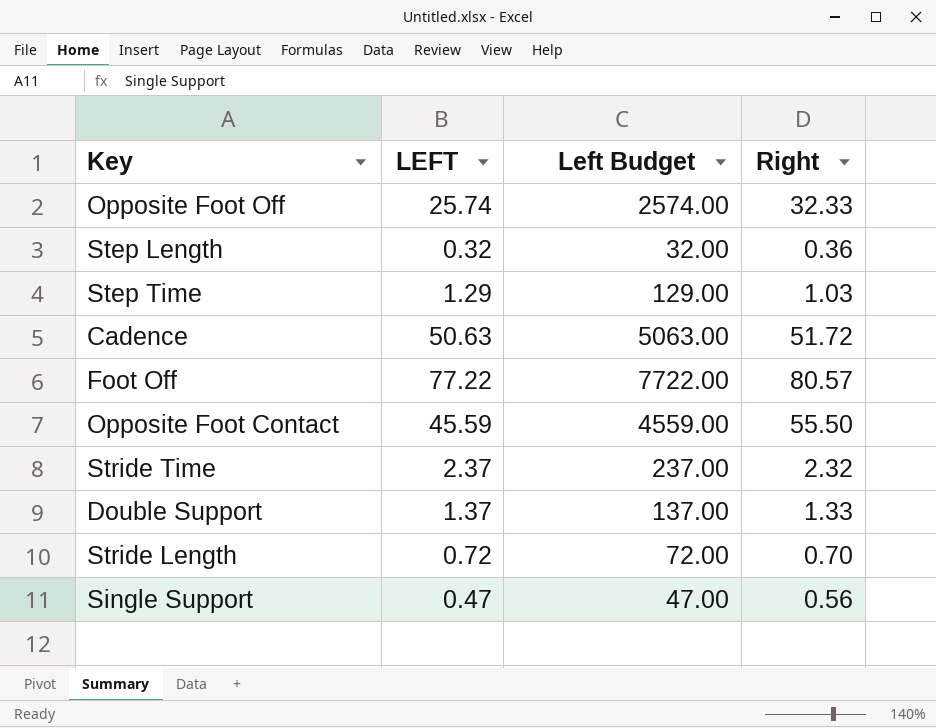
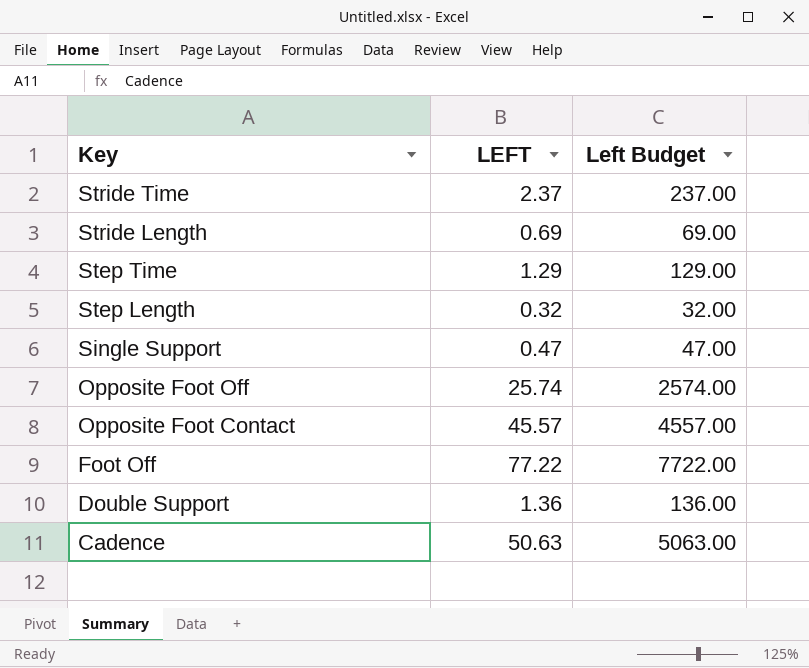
row order: none -> Key descending
column Right | position: 4 -> none
Stride Length | LEFT: 0.72 -> 0.69
Stride Length | Left Budget: 72.00 -> 69.00
Opposite Foot Contact | LEFT: 45.59 -> 45.57
Opposite Foot Contact | Left Budget: 4559.00 -> 4557.00
Double Support | LEFT: 1.37 -> 1.36
Double Support | Left Budget: 137.00 -> 136.00

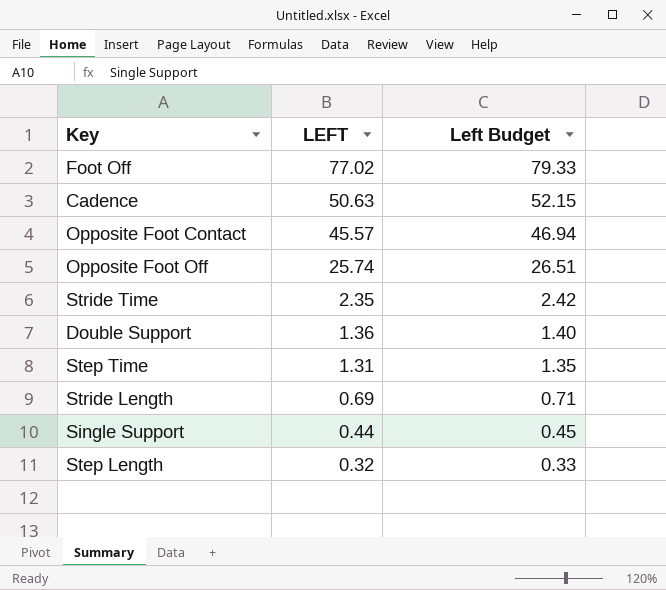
row order: Key descending -> LEFT descending
column Left Budget | formula: [LEFT] * 100 -> [LEFT] * 1.03
Foot Off | LEFT: 77.22 -> 77.02
Stride Time | LEFT: 2.37 -> 2.35
Step Time | LEFT: 1.29 -> 1.31
Single Support | LEFT: 0.47 -> 0.44

